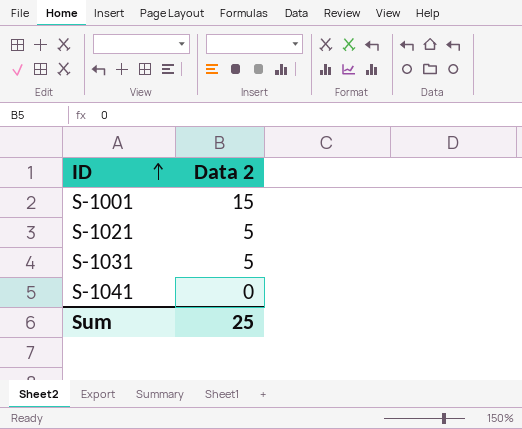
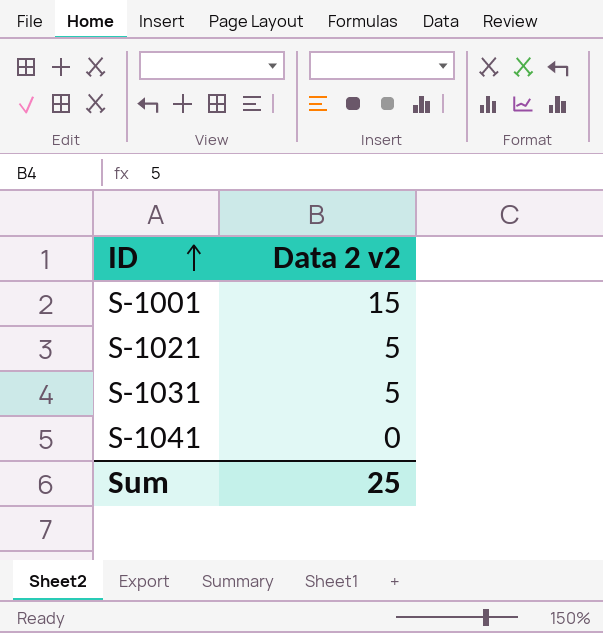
column name: Data 2 -> Data 2 v2

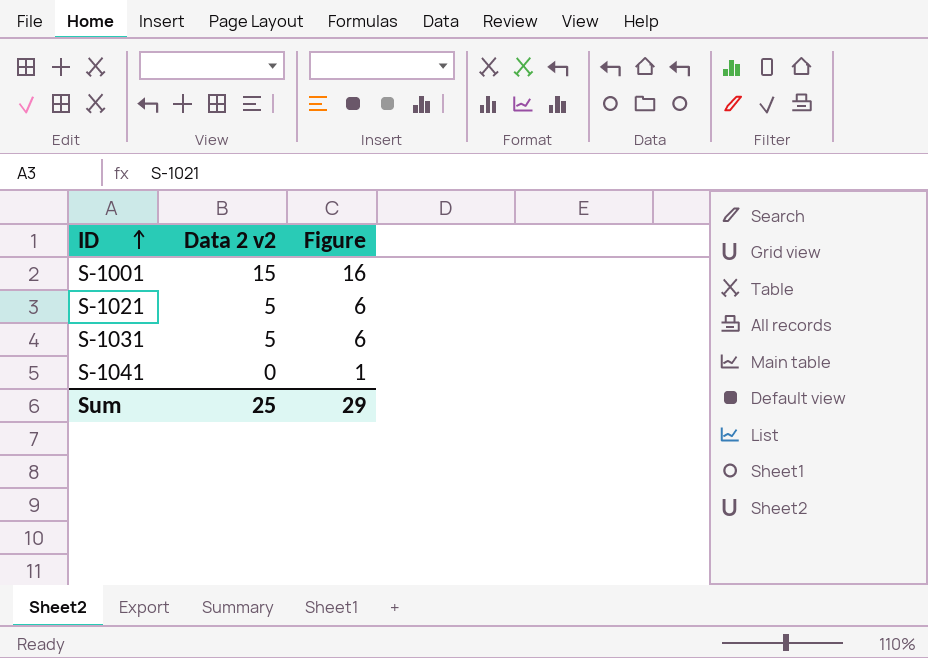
column Figure | formula: none -> [Data 2 v2] + 1

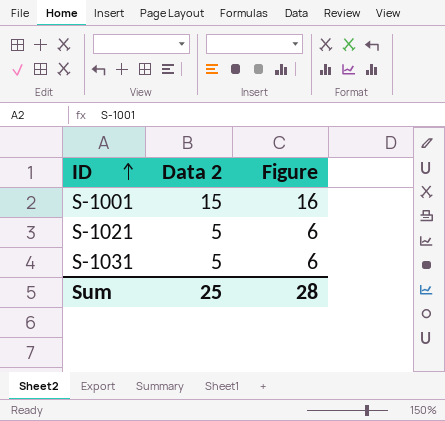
column name: Data 2 v2 -> Data 2
row S-1041: 0 | 1 -> none
Sum | Figure: 29 -> 28

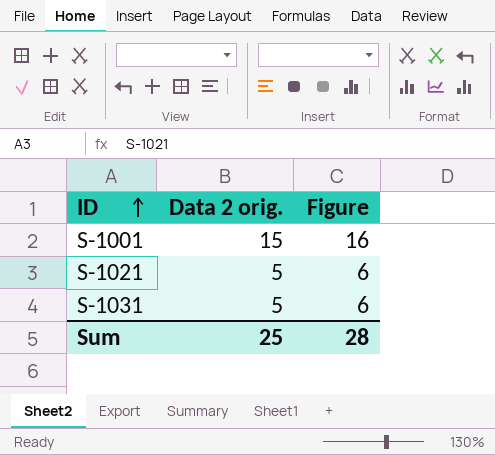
column name: Data 2 -> Data 2 orig.

